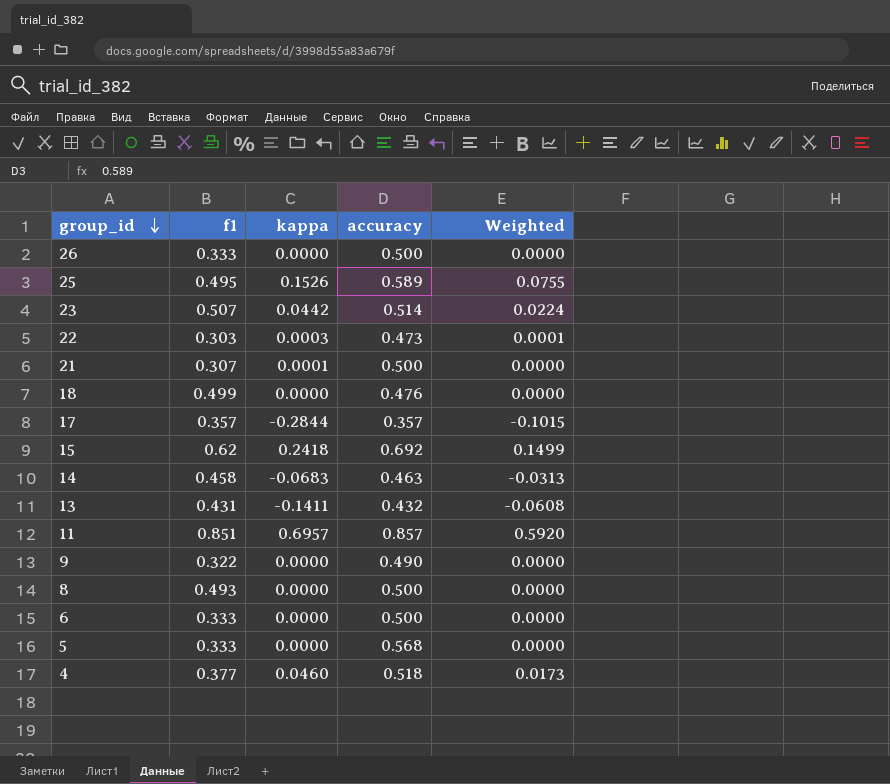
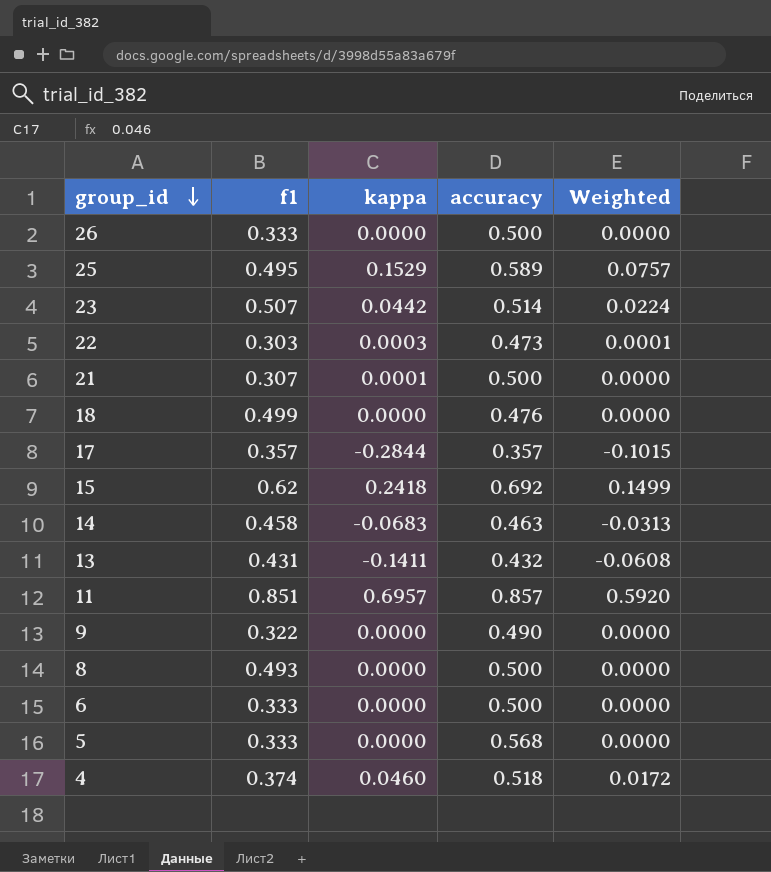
25 | kappa: 0.1526 -> 0.1529
25 | Weighted: 0.0755 -> 0.0757
4 | f1: 0.377 -> 0.374
4 | Weighted: 0.0173 -> 0.0172

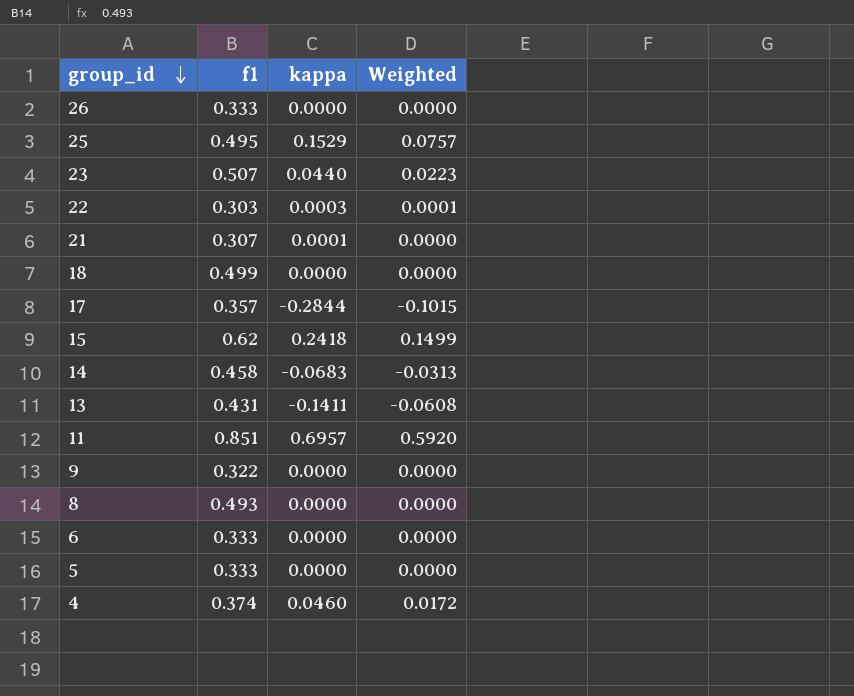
column accuracy | position: 4 -> none
23 | kappa: 0.0442 -> 0.0440
23 | Weighted: 0.0224 -> 0.0223

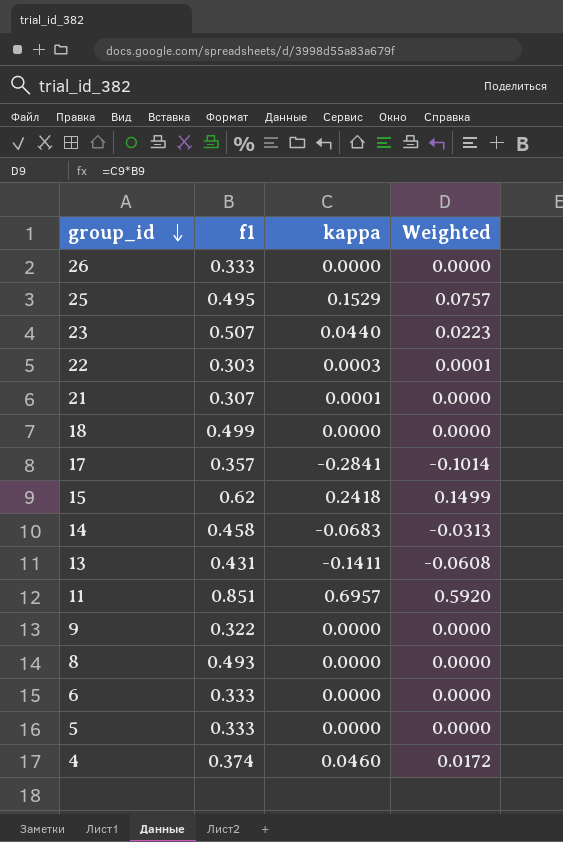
17 | kappa: -0.2844 -> -0.2841
17 | Weighted: -0.1015 -> -0.1014

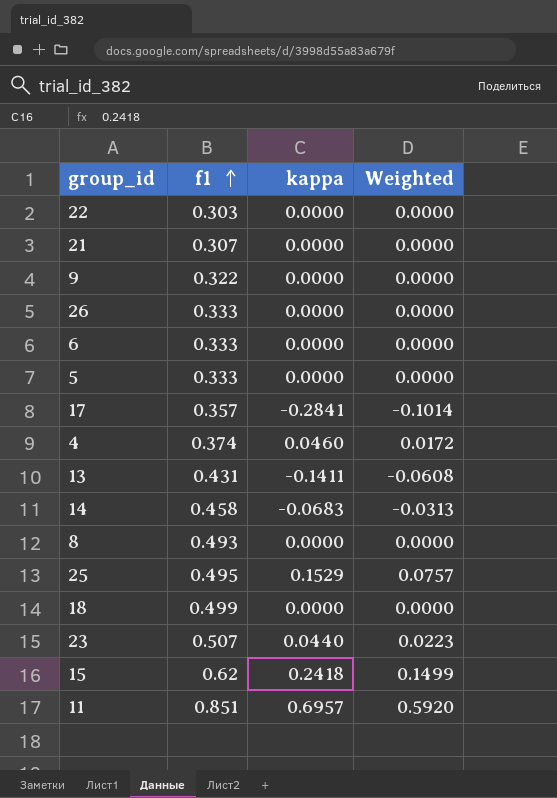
row order: group_id descending -> f1 ascending
22 | kappa: 0.0003 -> 0.0000
22 | Weighted: 0.0001 -> 0.0000
21 | kappa: 0.0001 -> 0.0000

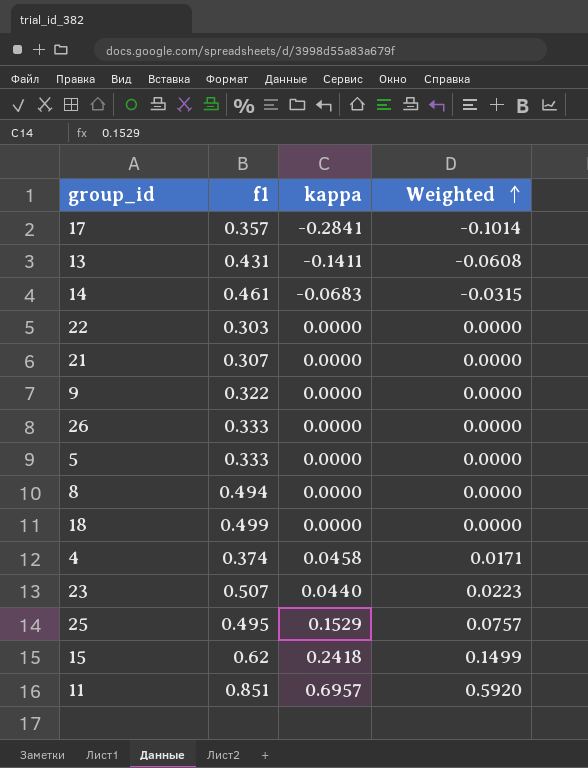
row order: f1 ascending -> Weighted ascending
row 6: 0.333 | 0.0000 | 0.0000 -> none
14 | f1: 0.458 -> 0.461
14 | Weighted: -0.0313 -> -0.0315
8 | f1: 0.493 -> 0.494
4 | kappa: 0.0460 -> 0.0458
4 | Weighted: 0.0172 -> 0.0171

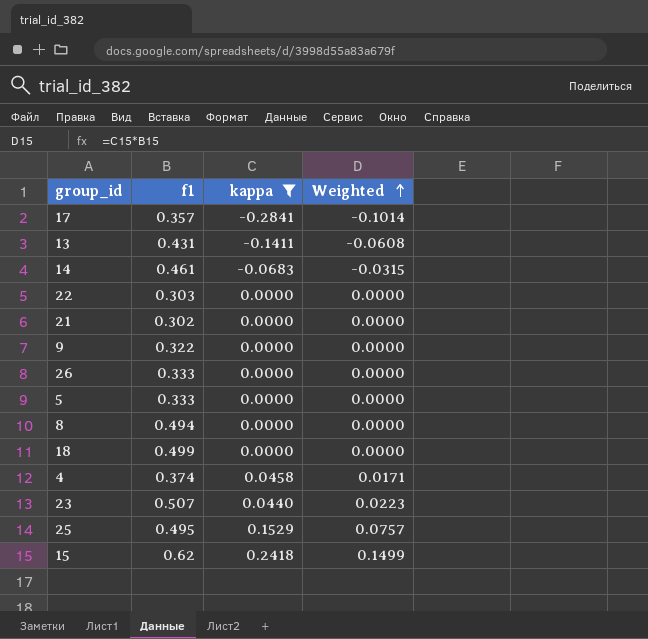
filter: none -> kappa != 0.6957
21 | f1: 0.307 -> 0.302

